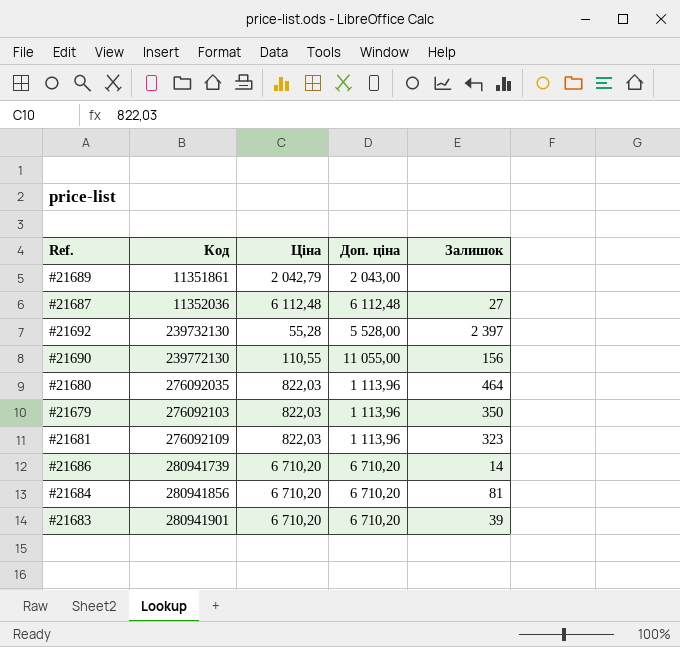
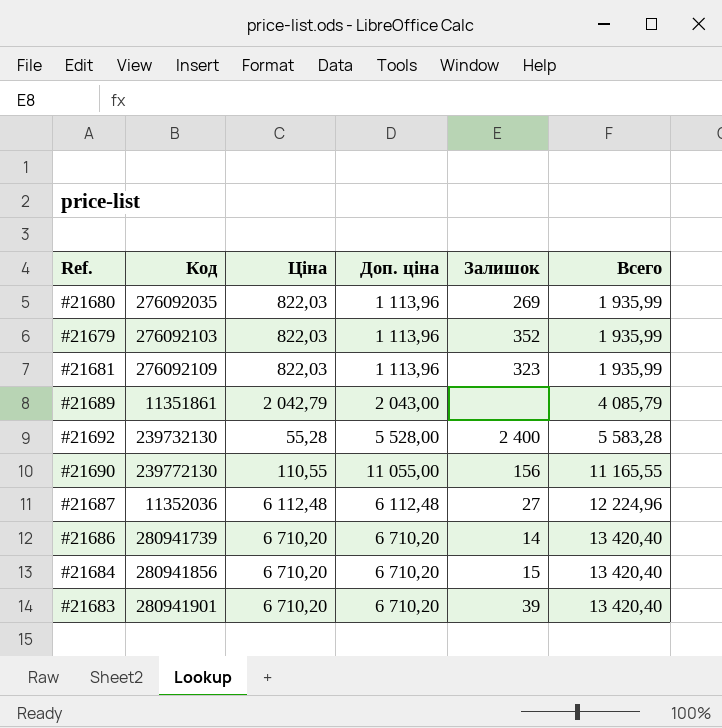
row order: Код ascending -> Всего ascending
column Всего | formula: none -> [Ціна] + [Доп. ціна]
#21680 | Залишок: 464 -> 269
#21679 | Залишок: 350 -> 352
#21692 | Залишок: 2 397 -> 2 400
#21684 | Залишок: 81 -> 15

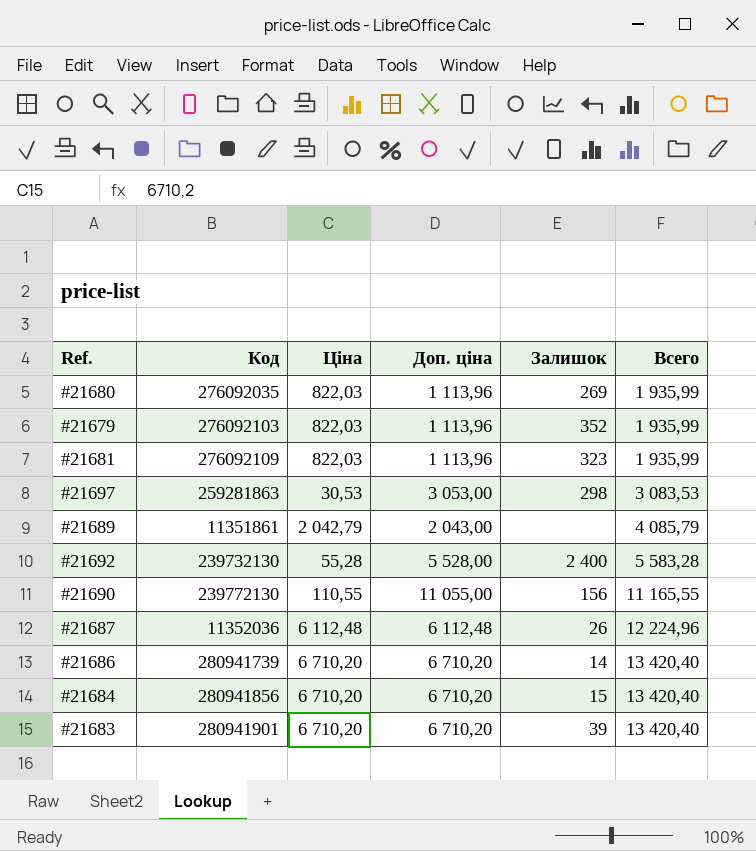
row #21697: none -> 259281863 | 30,53 | 3 053,00 | 298 | 3 083,53
#21687 | Залишок: 27 -> 26

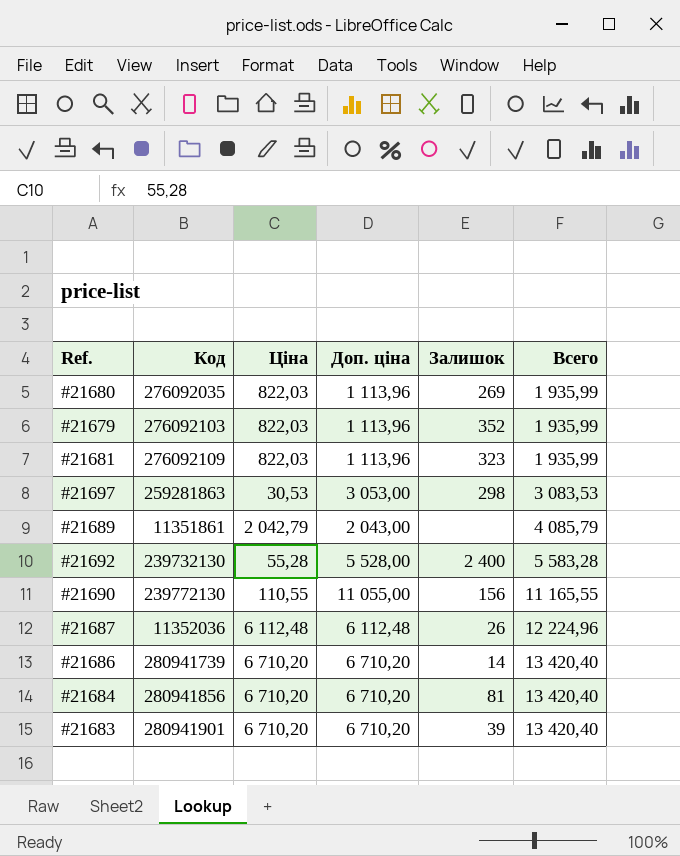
#21684 | Залишок: 15 -> 81

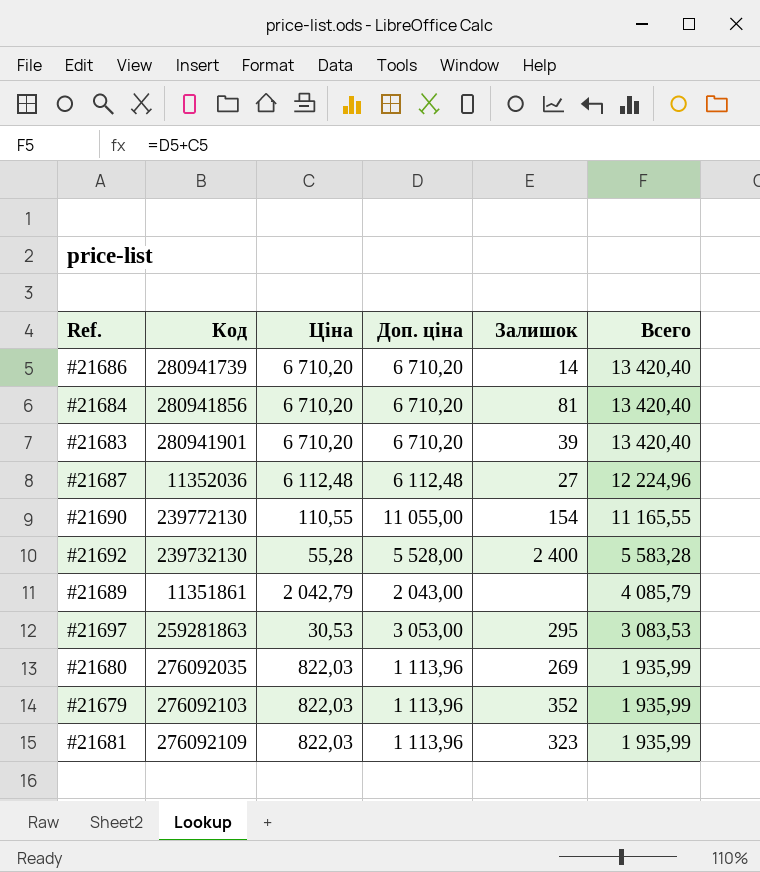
row order: Всего ascending -> Всего descending
#21687 | Залишок: 26 -> 27
#21690 | Залишок: 156 -> 154
#21697 | Залишок: 298 -> 295

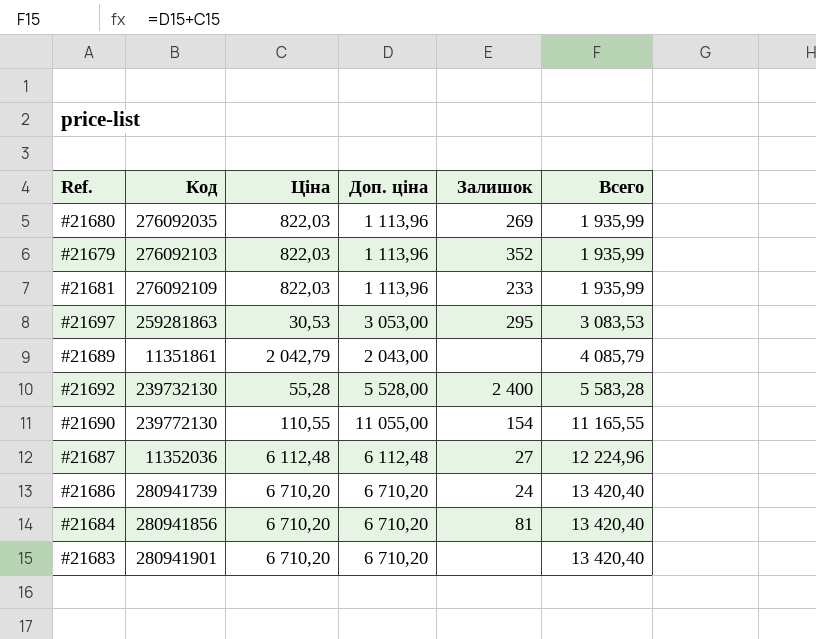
row order: Всего descending -> Всего ascending
#21681 | Залишок: 323 -> 233
#21686 | Залишок: 14 -> 24
#21683 | Залишок: 39 -> none

